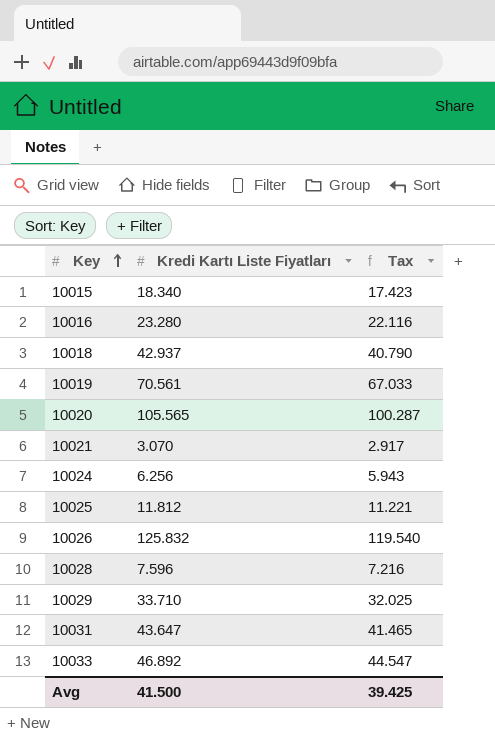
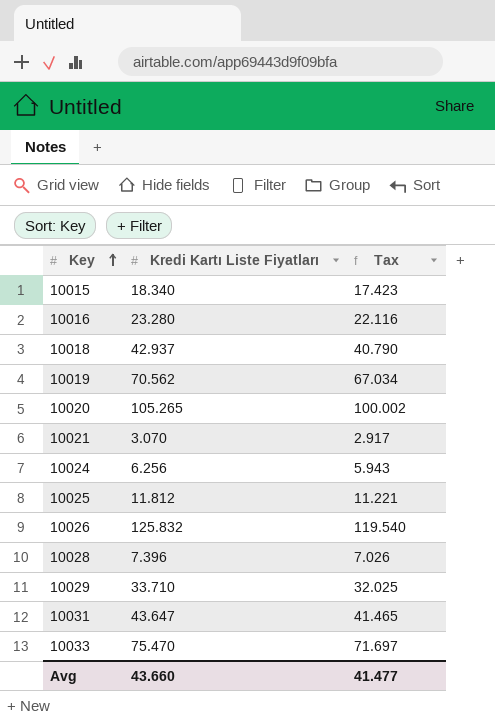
10019 | Kredi Kartı Liste Fiyatları: 70.561 -> 70.562
10019 | Tax: 67.033 -> 67.034
10020 | Kredi Kartı Liste Fiyatları: 105.565 -> 105.265
10020 | Tax: 100.287 -> 100.002
10028 | Kredi Kartı Liste Fiyatları: 7.596 -> 7.396
10028 | Tax: 7.216 -> 7.026
10033 | Kredi Kartı Liste Fiyatları: 46.892 -> 75.470
10033 | Tax: 44.547 -> 71.697
Avg | Kredi Kartı Liste Fiyatları: 41.500 -> 43.660
Avg | Tax: 39.425 -> 41.477

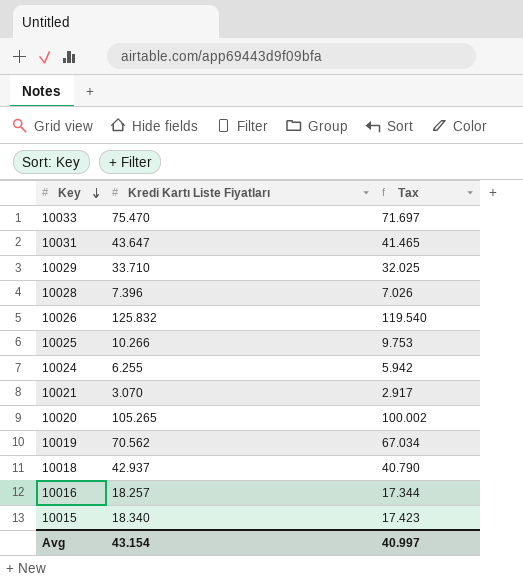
row order: Key ascending -> Key descending
10025 | Kredi Kartı Liste Fiyatları: 11.812 -> 10.266
10025 | Tax: 11.221 -> 9.753
10024 | Kredi Kartı Liste Fiyatları: 6.256 -> 6.255
10024 | Tax: 5.943 -> 5.942
10016 | Kredi Kartı Liste Fiyatları: 23.280 -> 18.257
10016 | Tax: 22.116 -> 17.344
Avg | Kredi Kartı Liste Fiyatları: 43.660 -> 43.154
Avg | Tax: 41.477 -> 40.997

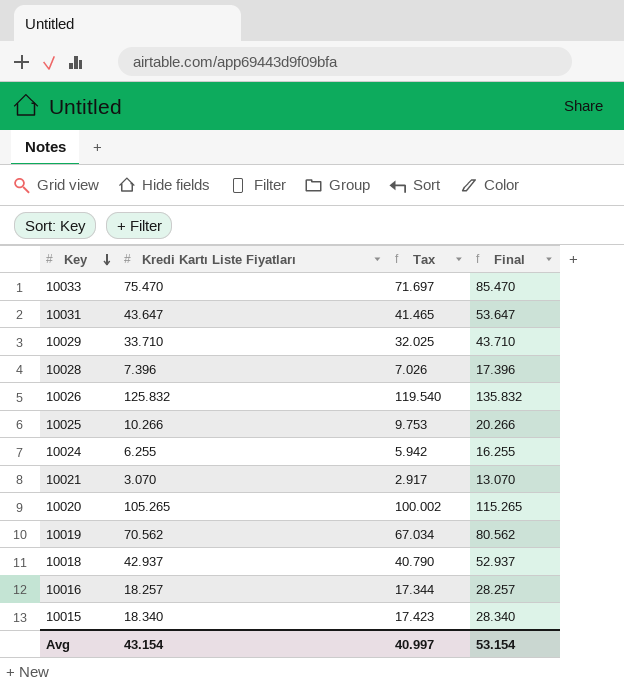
column Final | formula: none -> [Kredi Kartı Liste Fiyatları] + 10

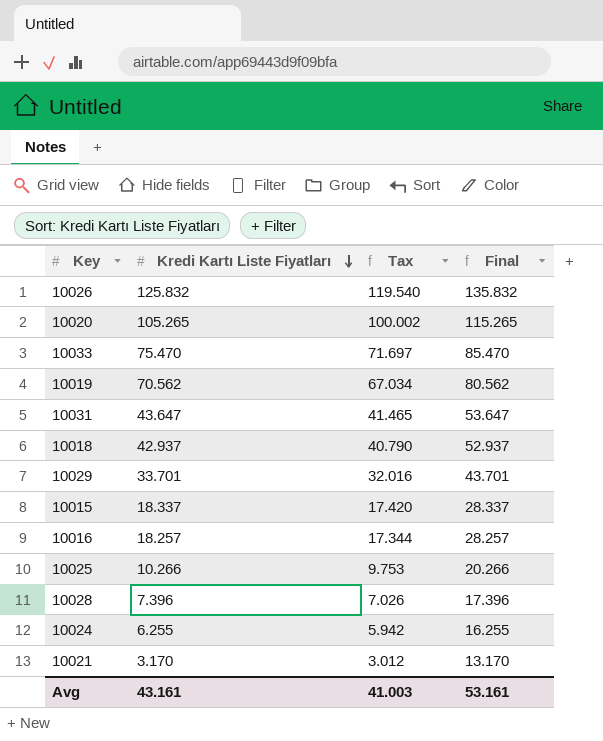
row order: Key descending -> Kredi Kartı Liste Fiyatları descending
10029 | Kredi Kartı Liste Fiyatları: 33.710 -> 33.701
10029 | Tax: 32.025 -> 32.016
10029 | Final: 43.710 -> 43.701
10015 | Kredi Kartı Liste Fiyatları: 18.340 -> 18.337
10015 | Tax: 17.423 -> 17.420
10015 | Final: 28.340 -> 28.337
10021 | Kredi Kartı Liste Fiyatları: 3.070 -> 3.170
10021 | Tax: 2.917 -> 3.012
10021 | Final: 13.070 -> 13.170
Avg | Kredi Kartı Liste Fiyatları: 43.154 -> 43.161
Avg | Tax: 40.997 -> 41.003
Avg | Final: 53.154 -> 53.161

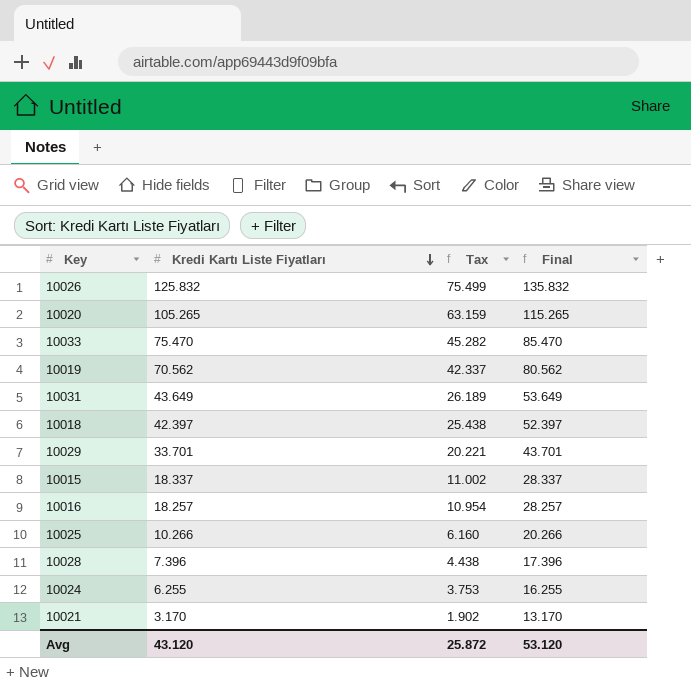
column Tax | formula: [Kredi Kartı Liste Fiyatları] * 0.95 -> [Kredi Kartı Liste Fiyatları] * 0.6
10031 | Kredi Kartı Liste Fiyatları: 43.647 -> 43.649
10031 | Final: 53.647 -> 53.649
10018 | Kredi Kartı Liste Fiyatları: 42.937 -> 42.397
10018 | Final: 52.937 -> 52.397
Avg | Kredi Kartı Liste Fiyatları: 43.161 -> 43.120
Avg | Tax: 41.003 -> 25.872
Avg | Final: 53.161 -> 53.120

